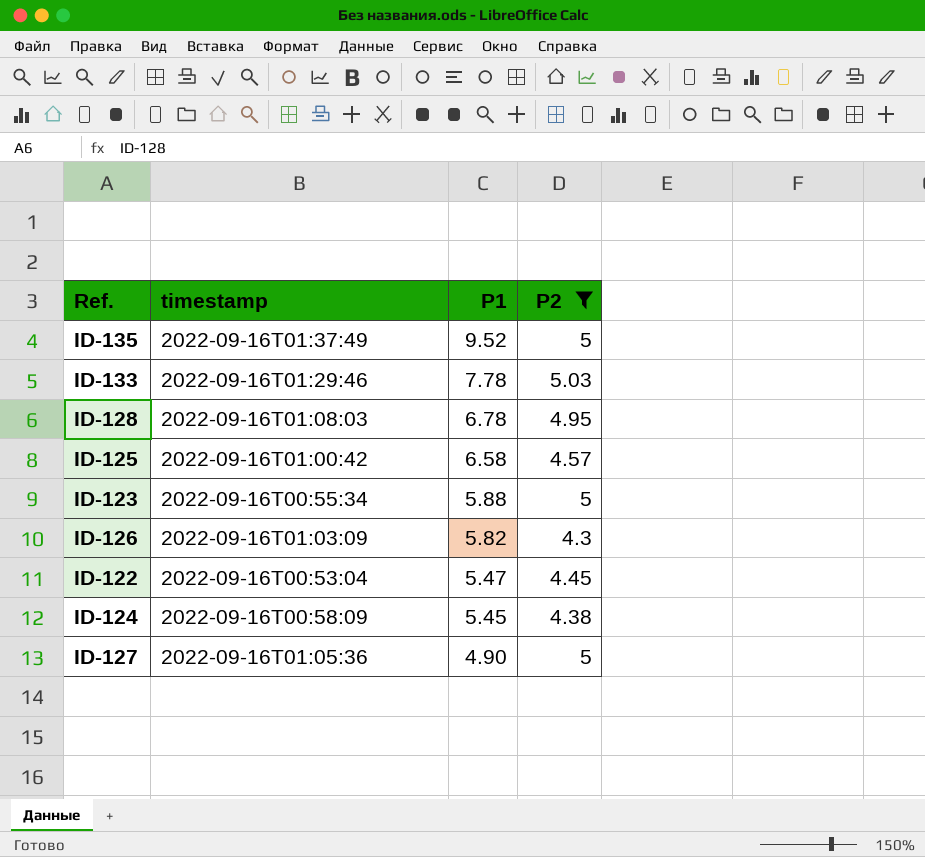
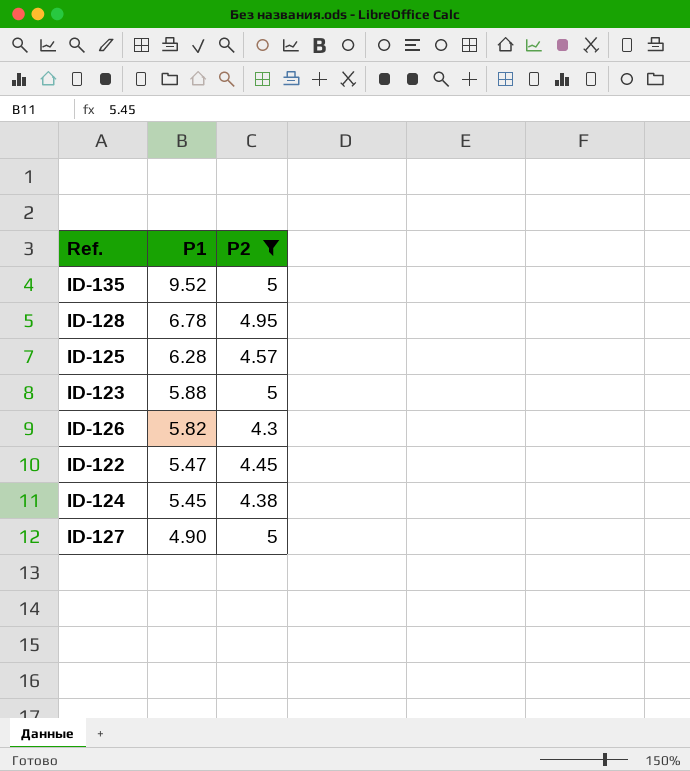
column timestamp | position: 2 -> none
row ID-133: 2022-09-16T01:29:46 | 7.78 | 5.03 -> none
ID-125 | P1: 6.58 -> 6.28

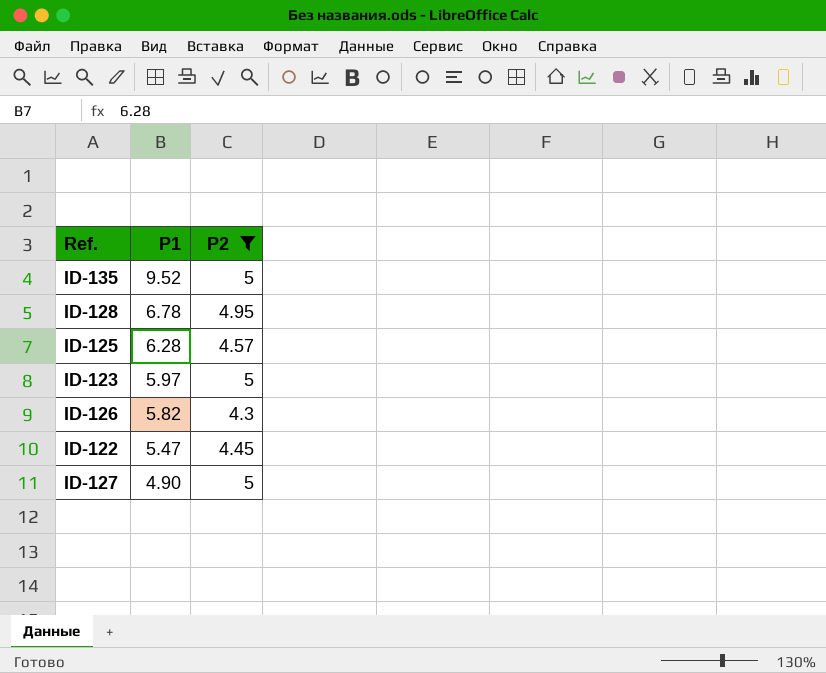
row ID-124: 5.45 | 4.38 -> none
ID-123 | P1: 5.88 -> 5.97

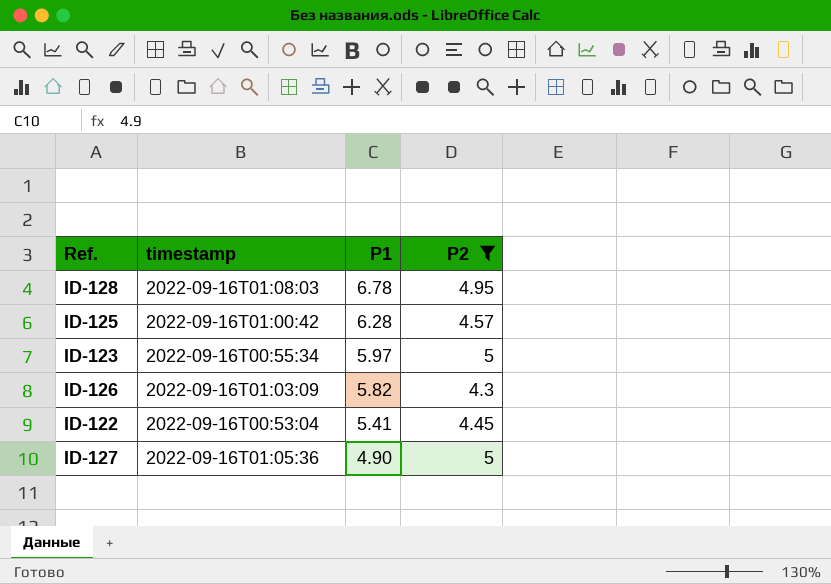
column timestamp | position: none -> 2
row ID-135: 9.52 | 5 -> none
ID-122 | P1: 5.47 -> 5.41

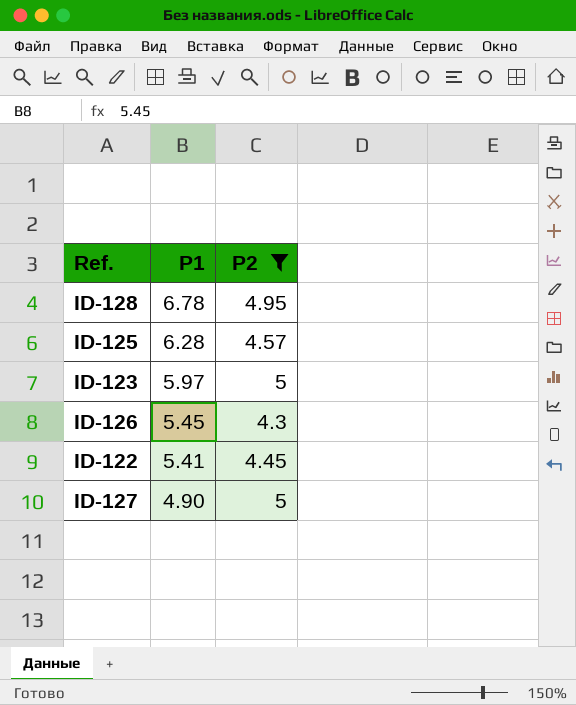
column timestamp | position: 2 -> none
ID-126 | P1: 5.82 -> 5.45

